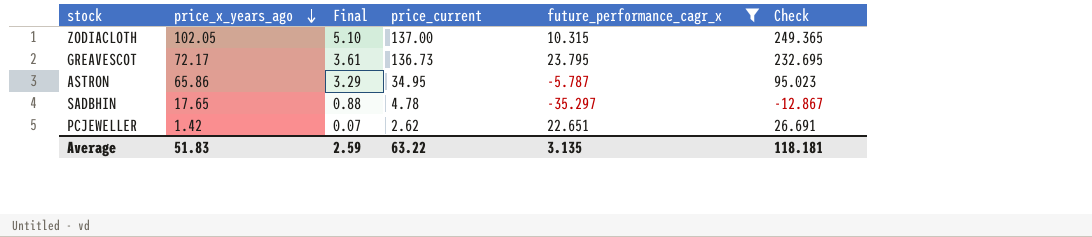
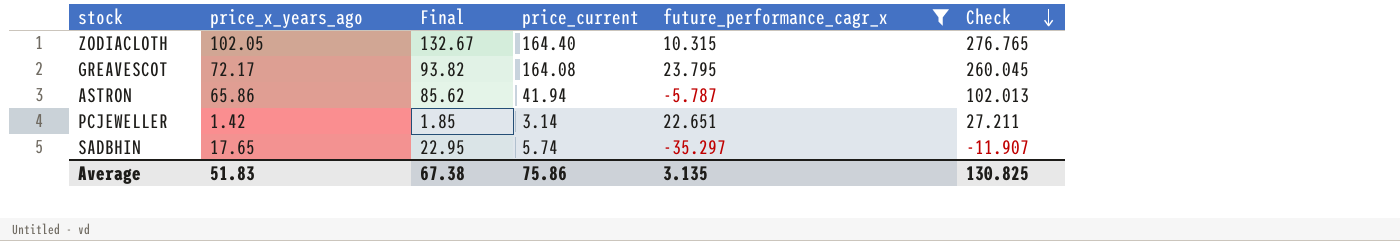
row order: price_x_years_ago descending -> Check descending
column Final | formula: [price_x_years_ago] * 0.05 -> [price_x_years_ago] * 1.3
ZODIACLOTH | price_current: 137.00 -> 164.40
ZODIACLOTH | Check: 249.365 -> 276.765
GREAVESCOT | price_current: 136.73 -> 164.08
GREAVESCOT | Check: 232.695 -> 260.045
ASTRON | price_current: 34.95 -> 41.94
ASTRON | Check: 95.023 -> 102.013
PCJEWELLER | price_current: 2.62 -> 3.14
PCJEWELLER | Check: 26.691 -> 27.211
SADBHIN | price_current: 4.78 -> 5.74
SADBHIN | Check: -12.867 -> -11.907
Average | Final: 2.59 -> 67.38
Average | price_current: 63.22 -> 75.86
Average | Check: 118.181 -> 130.825

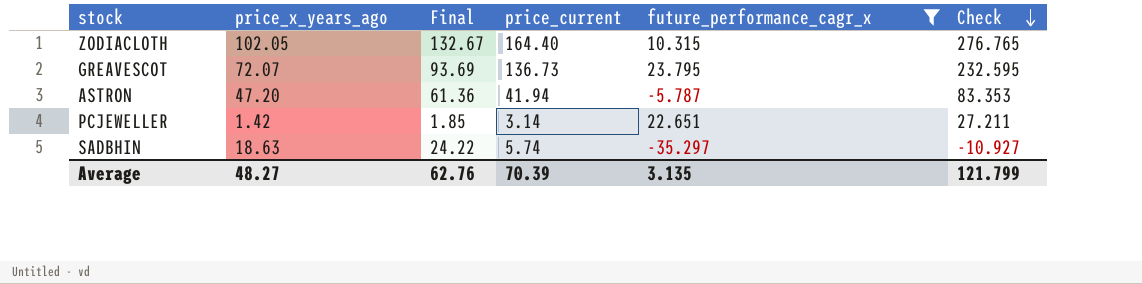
GREAVESCOT | price_x_years_ago: 72.17 -> 72.07
GREAVESCOT | Final: 93.82 -> 93.69
GREAVESCOT | price_current: 164.08 -> 136.73
GREAVESCOT | Check: 260.045 -> 232.595
ASTRON | price_x_years_ago: 65.86 -> 47.20
ASTRON | Final: 85.62 -> 61.36
ASTRON | Check: 102.013 -> 83.353
SADBHIN | price_x_years_ago: 17.65 -> 18.63
SADBHIN | Final: 22.95 -> 24.22
SADBHIN | Check: -11.907 -> -10.927
Average | price_x_years_ago: 51.83 -> 48.27
Average | Final: 67.38 -> 62.76
Average | price_current: 75.86 -> 70.39
Average | Check: 130.825 -> 121.799

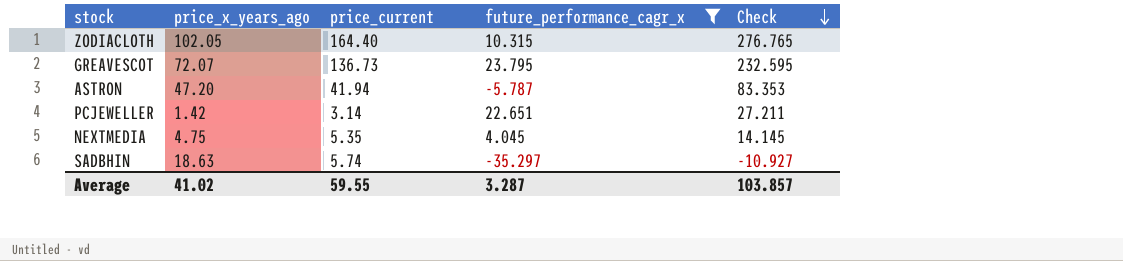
column Final | formula: [price_x_years_ago] * 1.3 -> none
row NEXTMEDIA: none -> 4.75 | 5.35 | 4.045 | 14.145
Average | price_x_years_ago: 48.27 -> 41.02
Average | price_current: 70.39 -> 59.55
Average | future_performance_cagr_x: 3.135 -> 3.287
Average | Check: 121.799 -> 103.857

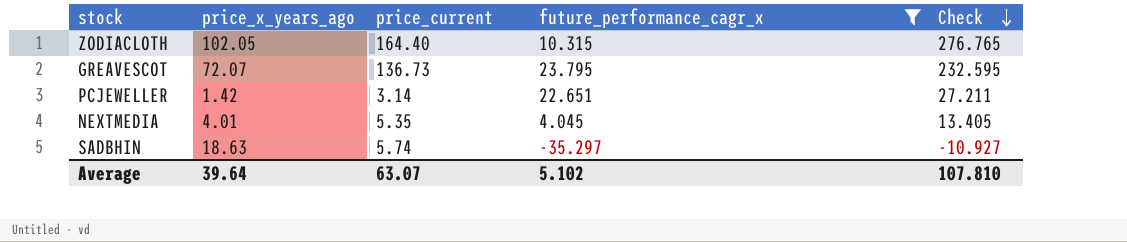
row ASTRON: 47.20 | 41.94 | -5.787 | 83.353 -> none
NEXTMEDIA | price_x_years_ago: 4.75 -> 4.01
NEXTMEDIA | Check: 14.145 -> 13.405
Average | price_x_years_ago: 41.02 -> 39.64
Average | price_current: 59.55 -> 63.07
Average | future_performance_cagr_x: 3.287 -> 5.102
Average | Check: 103.857 -> 107.810

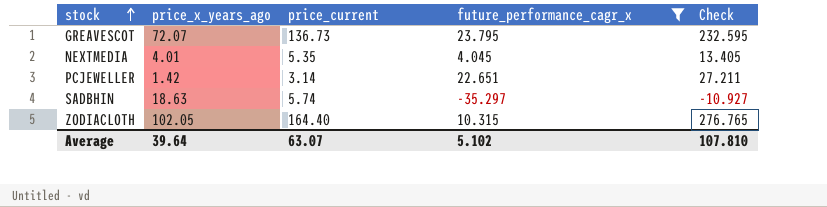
row order: Check descending -> stock ascending

